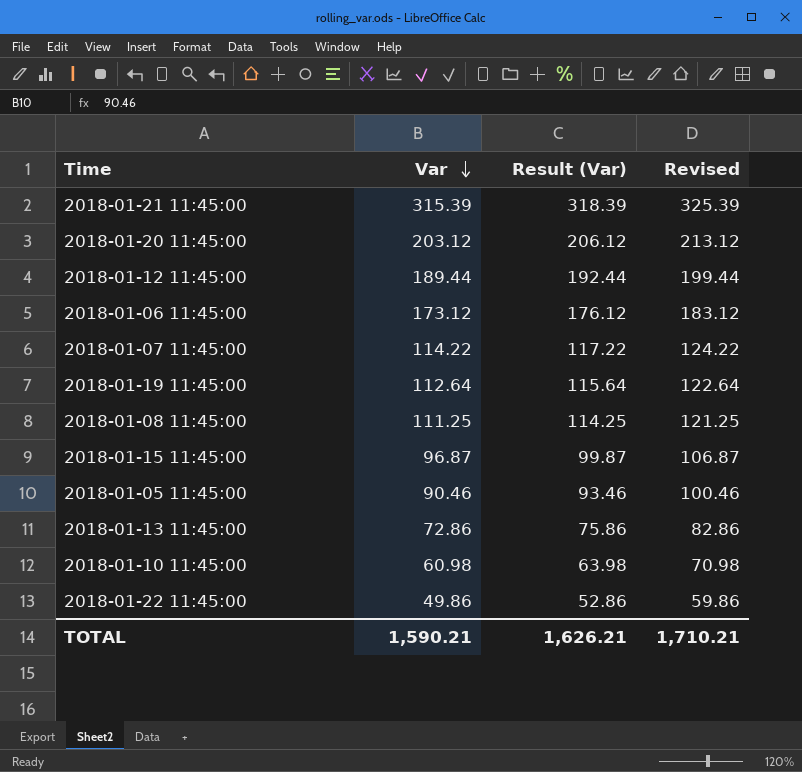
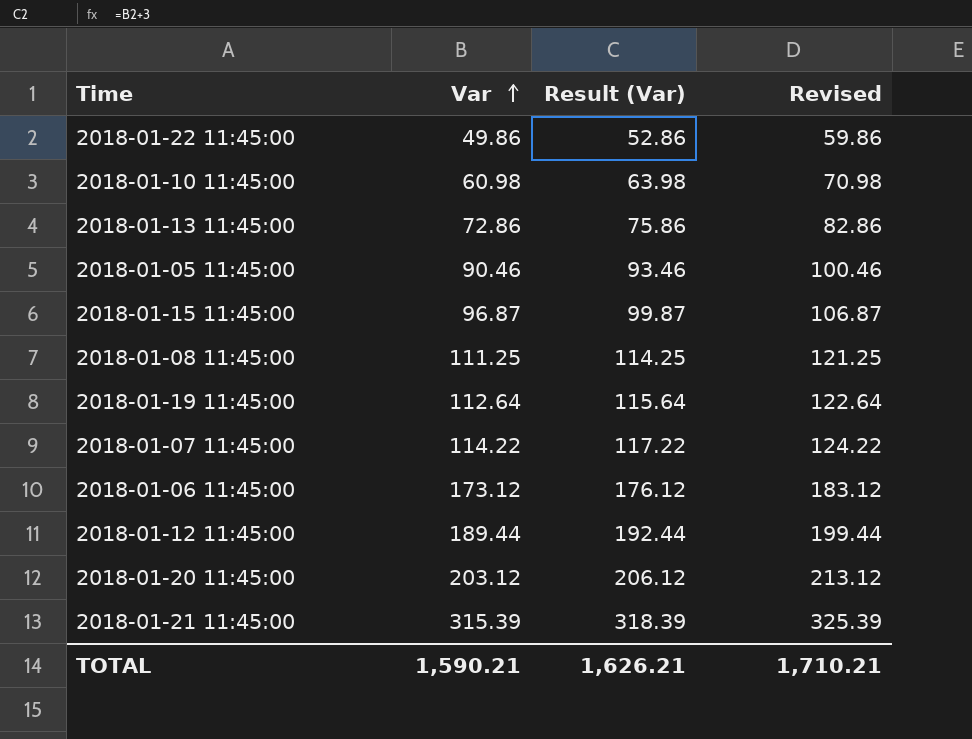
row order: Var descending -> Var ascending

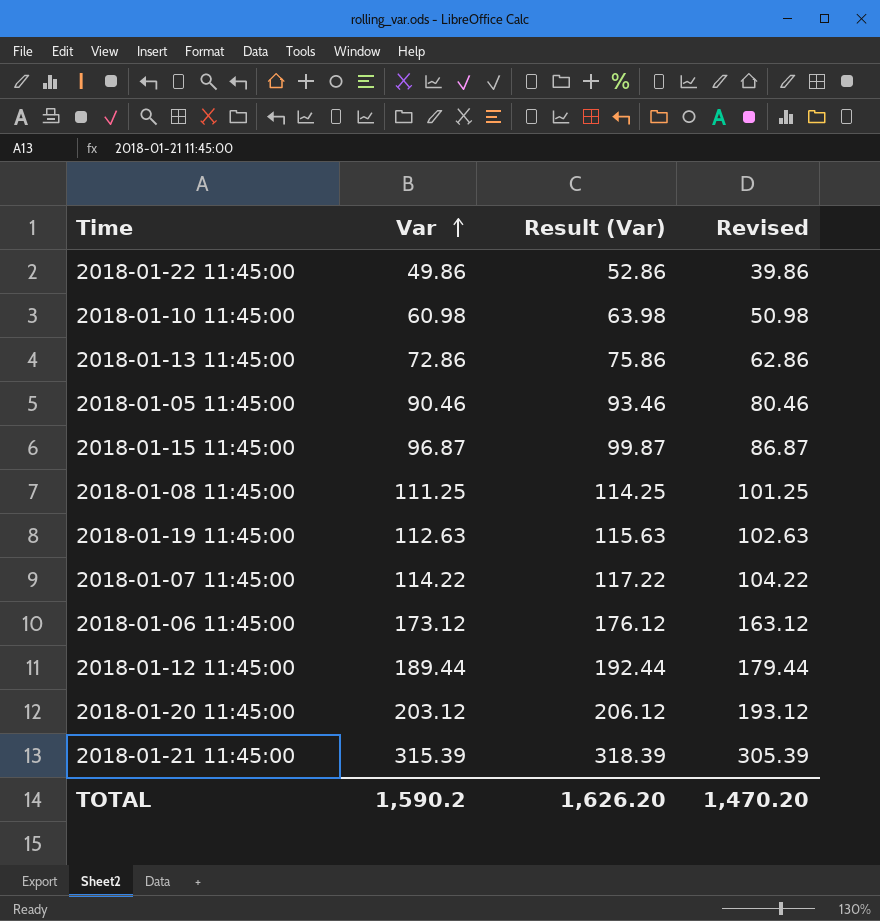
column Revised | formula: [Var] + 10 -> [Var] - 10
2018-01-19 11:45:00 | Var: 112.64 -> 112.63
2018-01-19 11:45:00 | Result (Var): 115.64 -> 115.63
TOTAL | Var: 1,590.21 -> 1,590.2
TOTAL | Result (Var): 1,626.21 -> 1,626.20
TOTAL | Revised: 1,710.21 -> 1,470.20

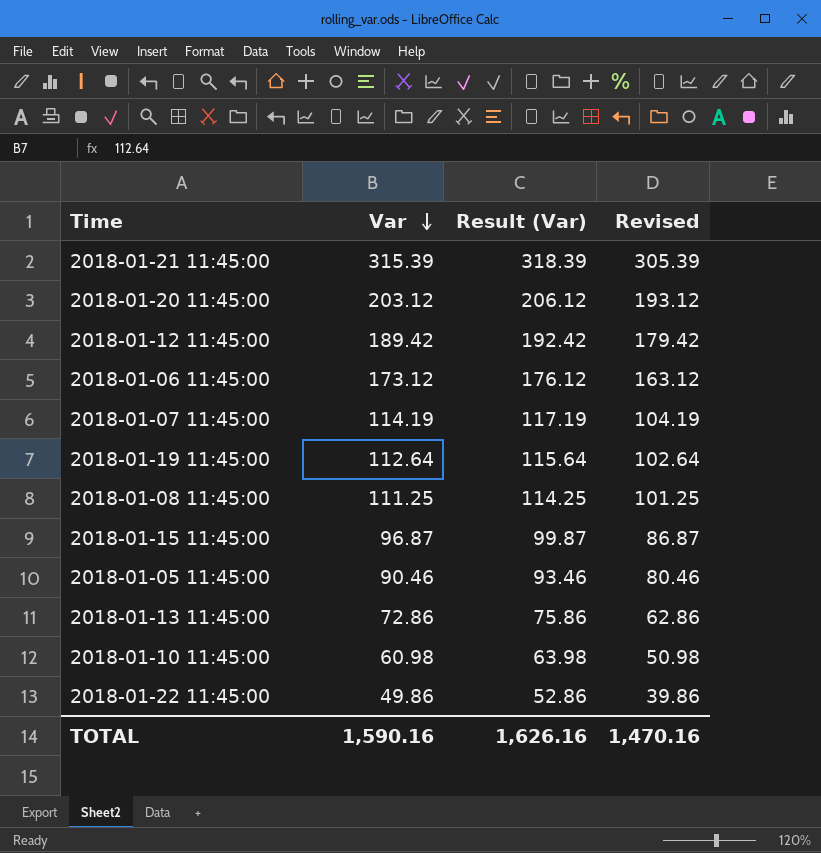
row order: Var ascending -> Var descending
2018-01-12 11:45:00 | Var: 189.44 -> 189.42
2018-01-12 11:45:00 | Result (Var): 192.44 -> 192.42
2018-01-12 11:45:00 | Revised: 179.44 -> 179.42
2018-01-07 11:45:00 | Var: 114.22 -> 114.19
2018-01-07 11:45:00 | Result (Var): 117.22 -> 117.19
2018-01-07 11:45:00 | Revised: 104.22 -> 104.19
2018-01-19 11:45:00 | Var: 112.63 -> 112.64
2018-01-19 11:45:00 | Result (Var): 115.63 -> 115.64
2018-01-19 11:45:00 | Revised: 102.63 -> 102.64
TOTAL | Var: 1,590.2 -> 1,590.16
TOTAL | Result (Var): 1,626.20 -> 1,626.16
TOTAL | Revised: 1,470.20 -> 1,470.16

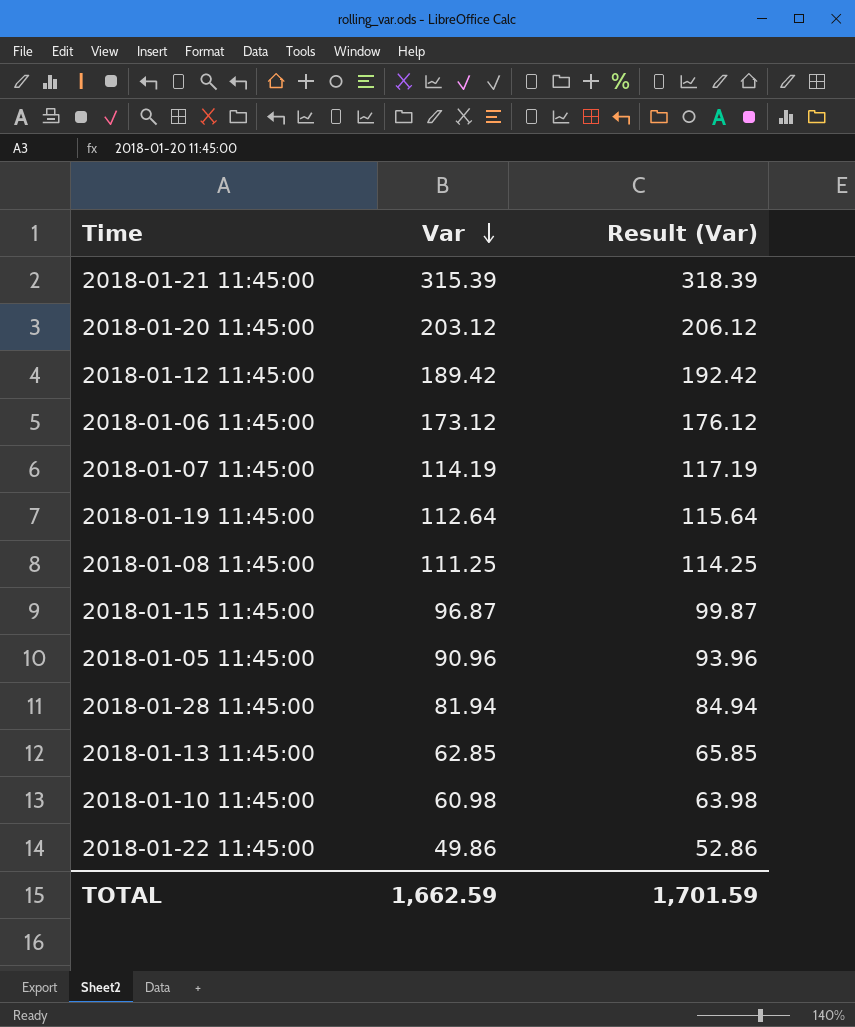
column Revised | formula: [Var] - 10 -> none
2018-01-05 11:45:00 | Var: 90.46 -> 90.96
2018-01-05 11:45:00 | Result (Var): 93.46 -> 93.96
row 2018-01-28 11:45:00: none -> 81.94 | 84.94
2018-01-13 11:45:00 | Var: 72.86 -> 62.85
2018-01-13 11:45:00 | Result (Var): 75.86 -> 65.85
TOTAL | Var: 1,590.16 -> 1,662.59
TOTAL | Result (Var): 1,626.16 -> 1,701.59

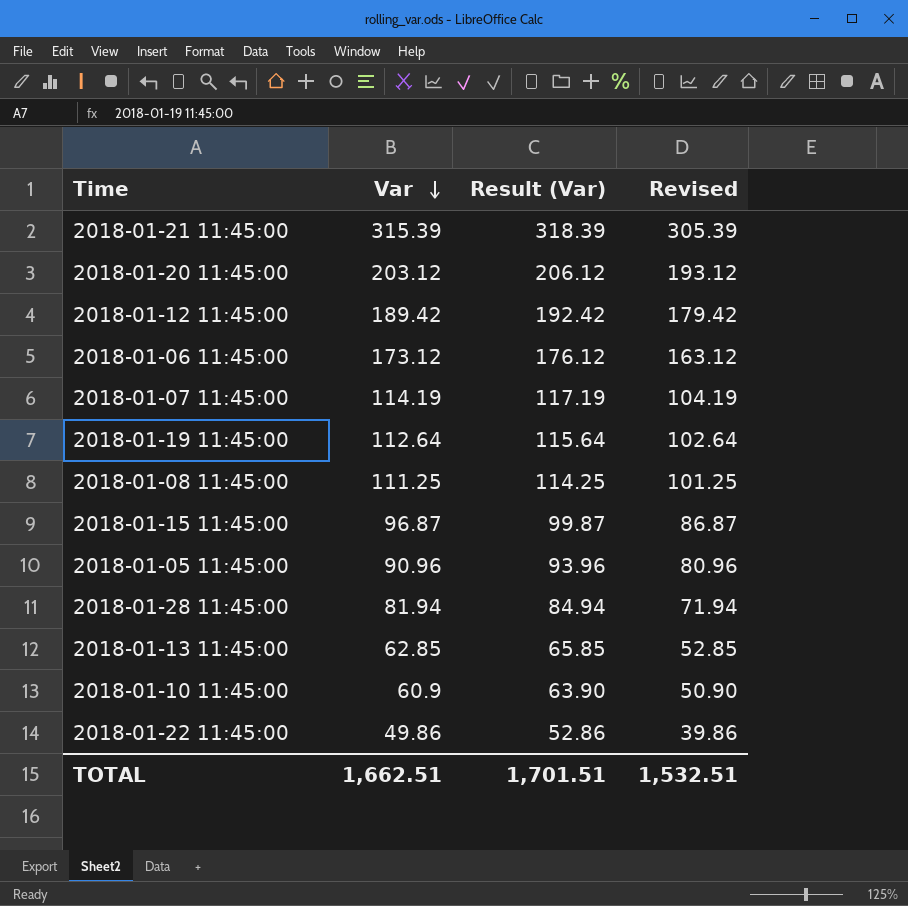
column Revised | formula: none -> [Var] - 10
2018-01-10 11:45:00 | Var: 60.98 -> 60.9
2018-01-10 11:45:00 | Result (Var): 63.98 -> 63.90
TOTAL | Var: 1,662.59 -> 1,662.51
TOTAL | Result (Var): 1,701.59 -> 1,701.51

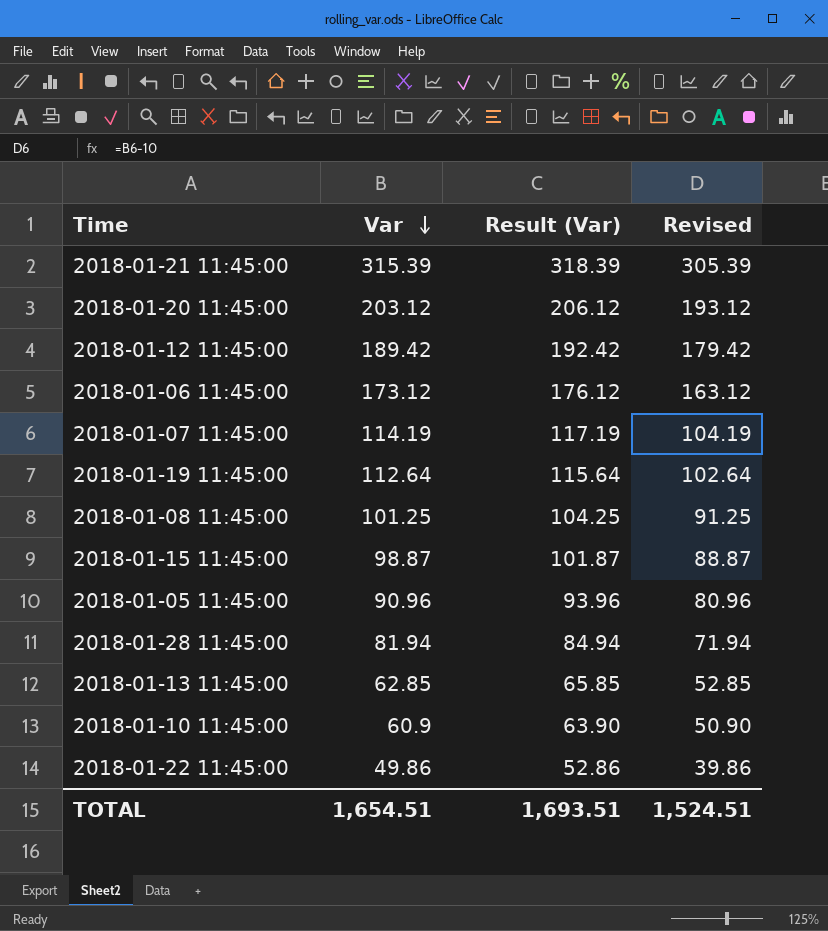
2018-01-08 11:45:00 | Var: 111.25 -> 101.25
2018-01-08 11:45:00 | Result (Var): 114.25 -> 104.25
2018-01-08 11:45:00 | Revised: 101.25 -> 91.25
2018-01-15 11:45:00 | Var: 96.87 -> 98.87
2018-01-15 11:45:00 | Result (Var): 99.87 -> 101.87
2018-01-15 11:45:00 | Revised: 86.87 -> 88.87
TOTAL | Var: 1,662.51 -> 1,654.51
TOTAL | Result (Var): 1,701.51 -> 1,693.51
TOTAL | Revised: 1,532.51 -> 1,524.51

